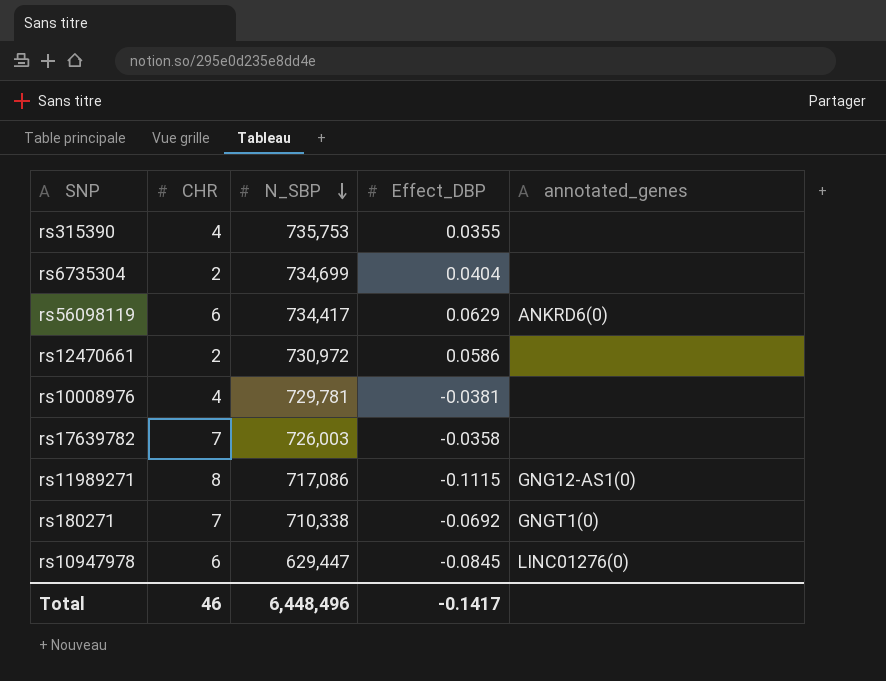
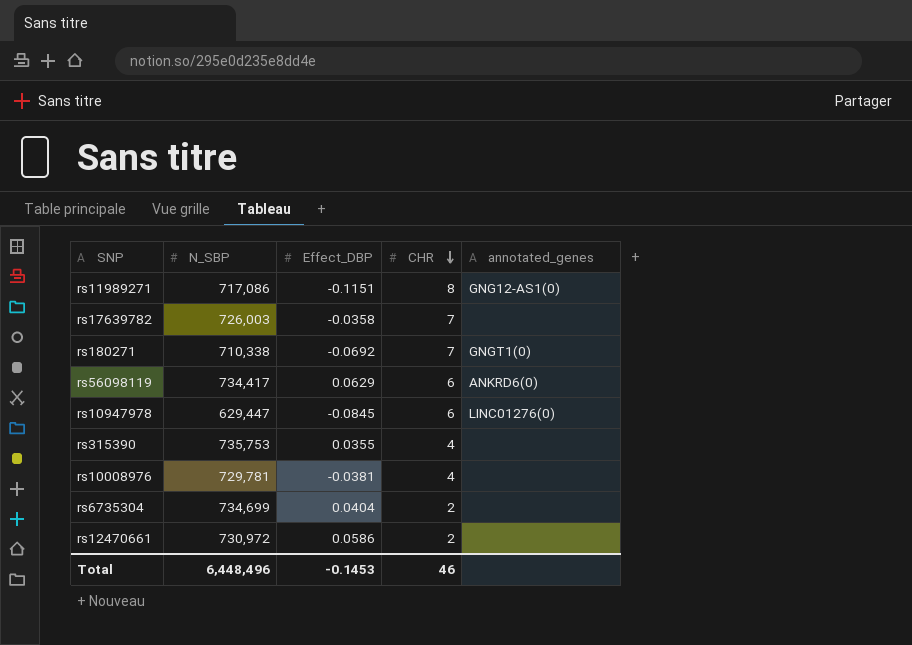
row order: N_SBP descending -> CHR descending
column CHR | position: 2 -> 4
rs11989271 | Effect_DBP: -0.1115 -> -0.1151
Total | Effect_DBP: -0.1417 -> -0.1453

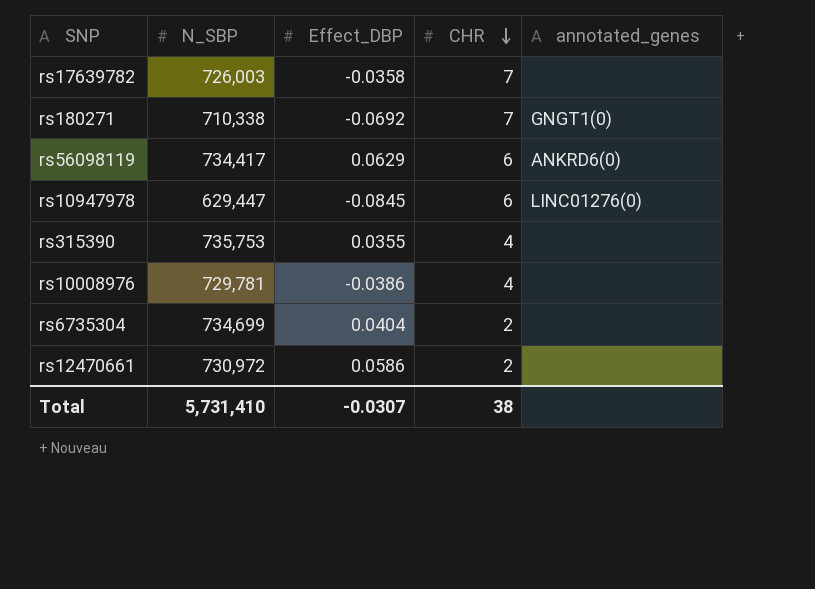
row rs11989271: 717,086 | -0.1151 | 8 | GNG12-AS1(0) -> none
rs10008976 | Effect_DBP: -0.0381 -> -0.0386
Total | N_SBP: 6,448,496 -> 5,731,410
Total | Effect_DBP: -0.1453 -> -0.0307
Total | CHR: 46 -> 38

